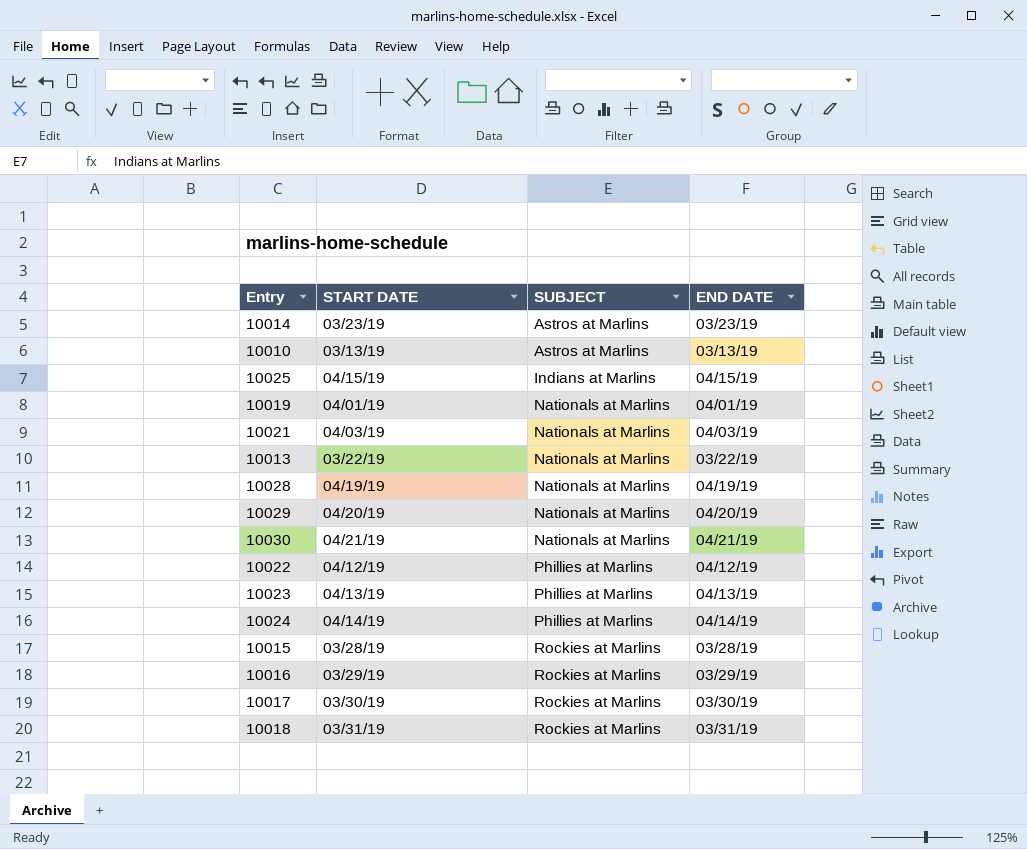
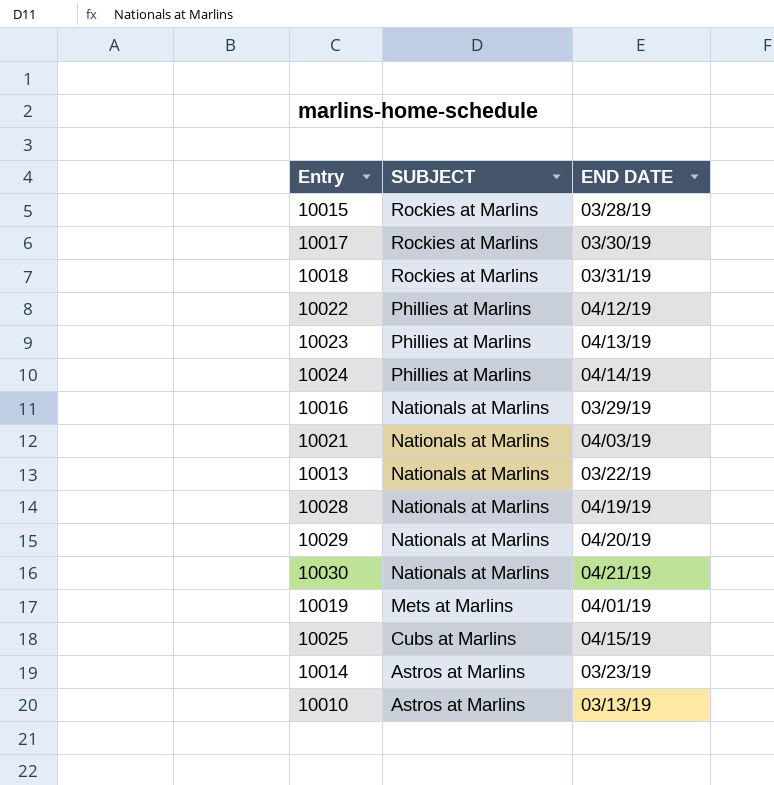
row order: SUBJECT ascending -> SUBJECT descending
column START DATE | position: 2 -> none
10016 | SUBJECT: Rockies at Marlins -> Nationals at Marlins
10019 | SUBJECT: Nationals at Marlins -> Mets at Marlins
10025 | SUBJECT: Indians at Marlins -> Cubs at Marlins

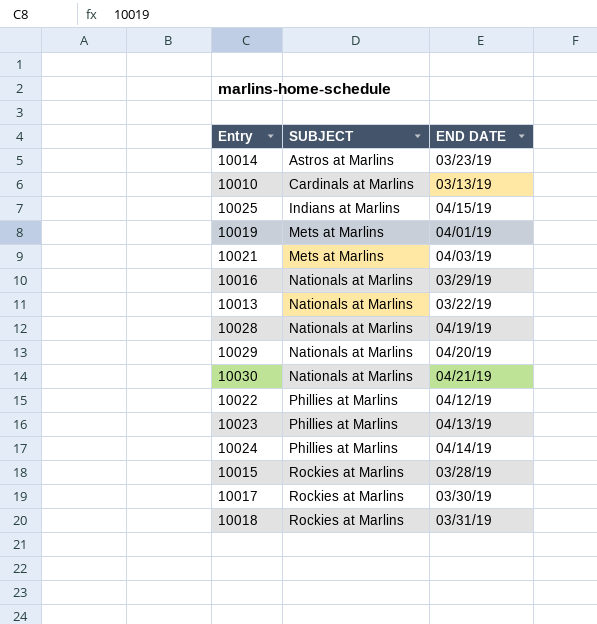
row order: SUBJECT descending -> SUBJECT ascending
10010 | SUBJECT: Astros at Marlins -> Cardinals at Marlins
10025 | SUBJECT: Cubs at Marlins -> Indians at Marlins
10021 | SUBJECT: Nationals at Marlins -> Mets at Marlins

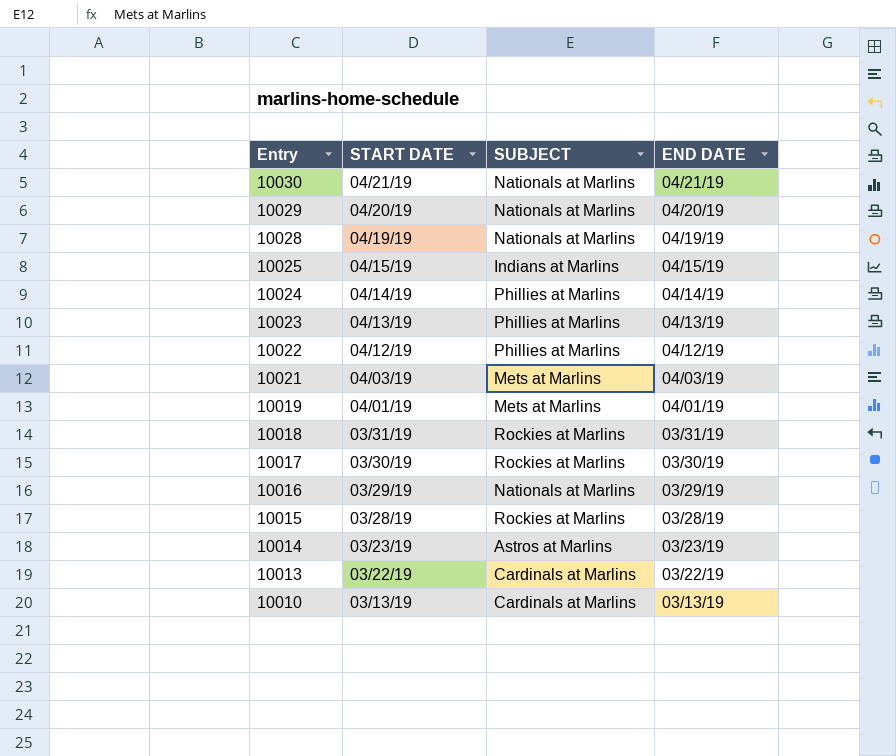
row order: SUBJECT ascending -> Entry descending
column START DATE | position: none -> 2
10013 | SUBJECT: Nationals at Marlins -> Cardinals at Marlins

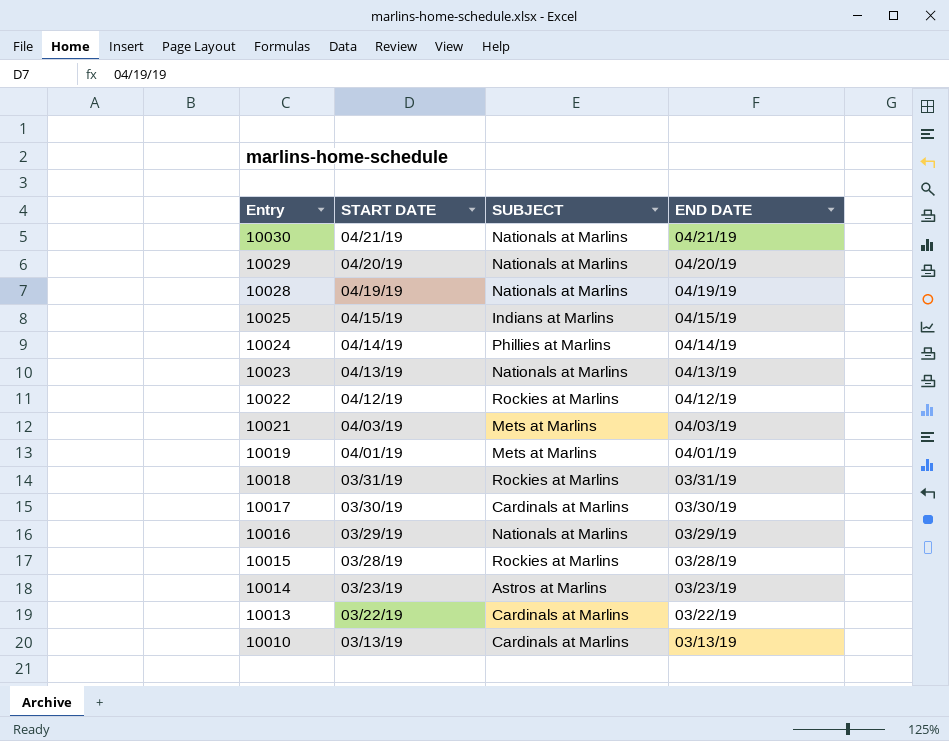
10023 | SUBJECT: Phillies at Marlins -> Nationals at Marlins
10022 | SUBJECT: Phillies at Marlins -> Rockies at Marlins
10017 | SUBJECT: Rockies at Marlins -> Cardinals at Marlins

